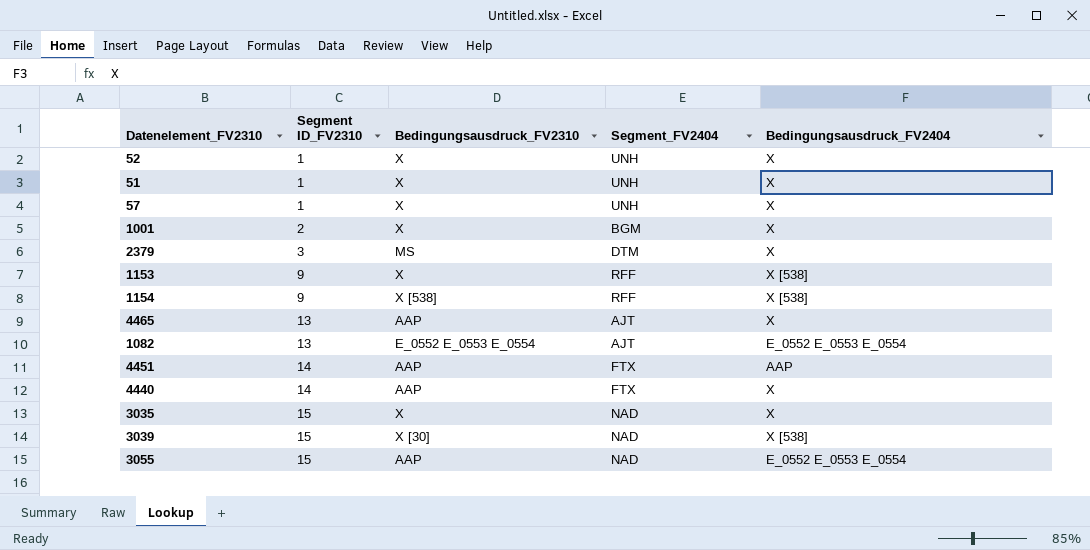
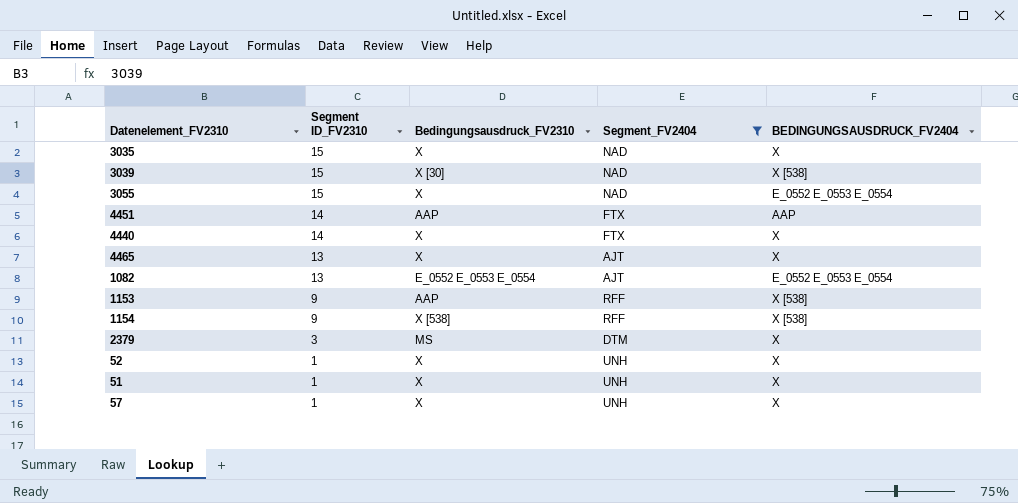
filter: none -> Segment_FV2404 != BGM
row order: Segment ID_FV2310 ascending -> Segment ID_FV2310 descending
column name: Bedingungsausdruck_FV2404 -> BEDINGUNGSAUSDRUCK_FV2404
3055 | Bedingungsausdruck_FV2310: AAP -> X
4440 | Bedingungsausdruck_FV2310: AAP -> X
4465 | Bedingungsausdruck_FV2310: AAP -> X
1153 | Bedingungsausdruck_FV2310: X -> AAP

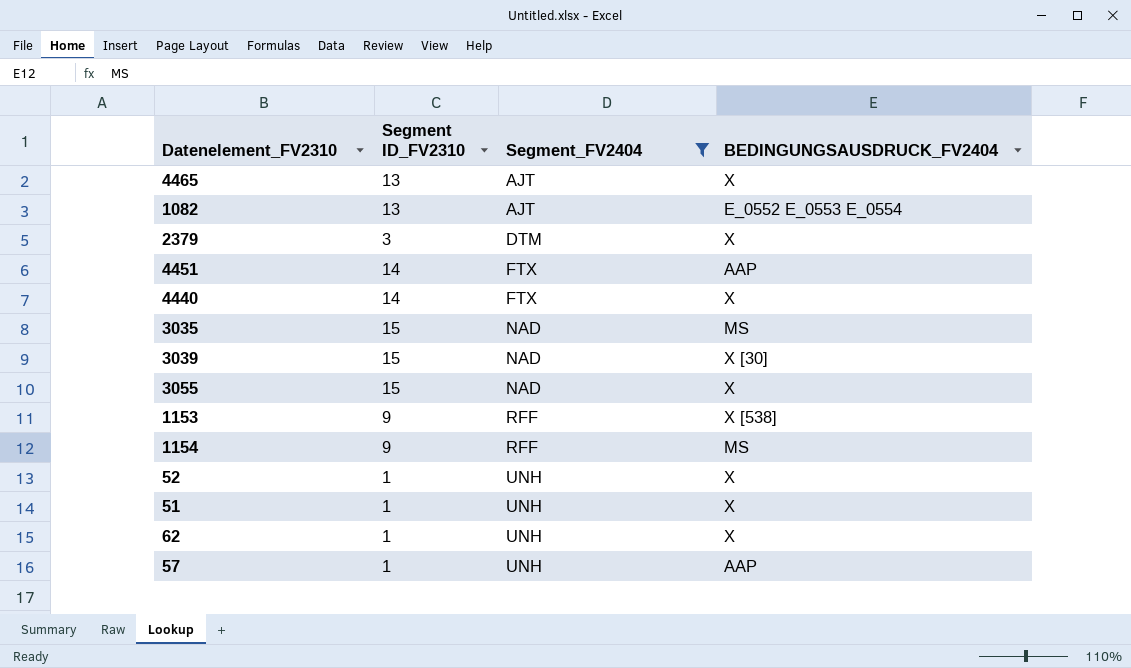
row order: Segment ID_FV2310 descending -> Segment_FV2404 ascending
column Bedingungsausdruck_FV2310 | position: 3 -> none
3035 | BEDINGUNGSAUSDRUCK_FV2404: X -> MS
3039 | BEDINGUNGSAUSDRUCK_FV2404: X [538] -> X [30]
3055 | BEDINGUNGSAUSDRUCK_FV2404: E_0552 E_0553 E_0554 -> X
1154 | BEDINGUNGSAUSDRUCK_FV2404: X [538] -> MS
row 62: none -> 1 | UNH | X
57 | BEDINGUNGSAUSDRUCK_FV2404: X -> AAP

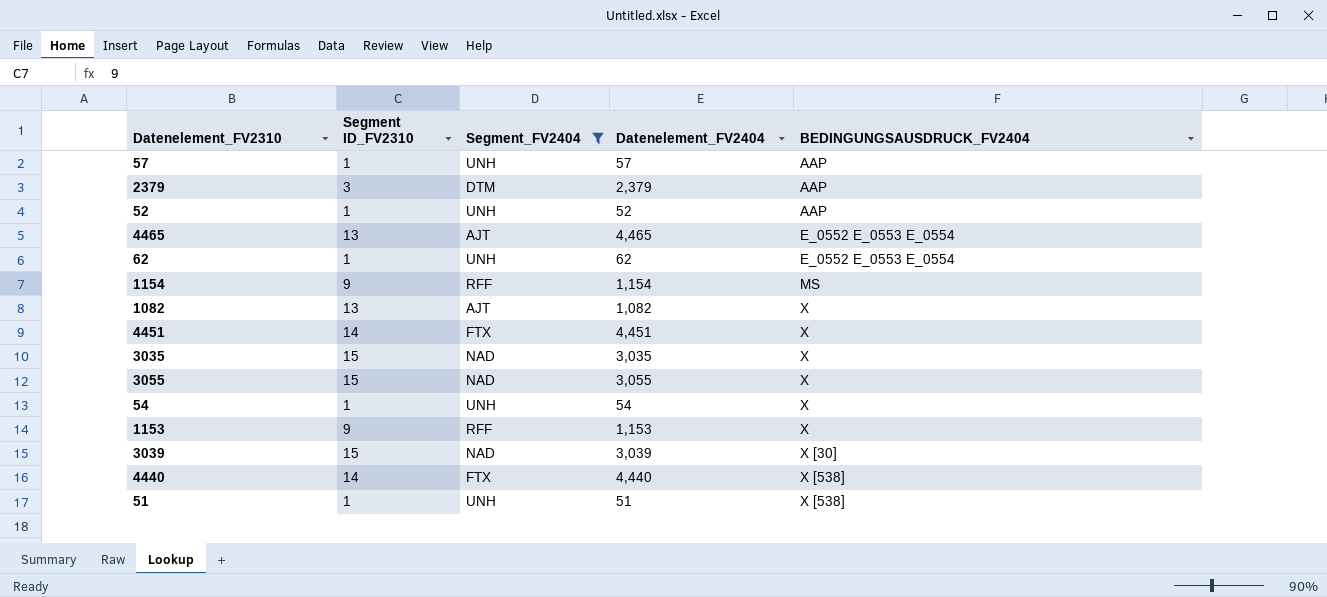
row order: Segment_FV2404 ascending -> BEDINGUNGSAUSDRUCK_FV2404 ascending
column Datenelement_FV2404 | position: none -> 4
2379 | BEDINGUNGSAUSDRUCK_FV2404: X -> AAP
52 | BEDINGUNGSAUSDRUCK_FV2404: X -> AAP
4465 | BEDINGUNGSAUSDRUCK_FV2404: X -> E_0552 E_0553 E_0554
62 | BEDINGUNGSAUSDRUCK_FV2404: X -> E_0552 E_0553 E_0554
1082 | BEDINGUNGSAUSDRUCK_FV2404: E_0552 E_0553 E_0554 -> X
4451 | BEDINGUNGSAUSDRUCK_FV2404: AAP -> X
3035 | BEDINGUNGSAUSDRUCK_FV2404: MS -> X
row 54: none -> 1 | UNH | 54 | X
1153 | BEDINGUNGSAUSDRUCK_FV2404: X [538] -> X
4440 | BEDINGUNGSAUSDRUCK_FV2404: X -> X [538]
51 | BEDINGUNGSAUSDRUCK_FV2404: X -> X [538]

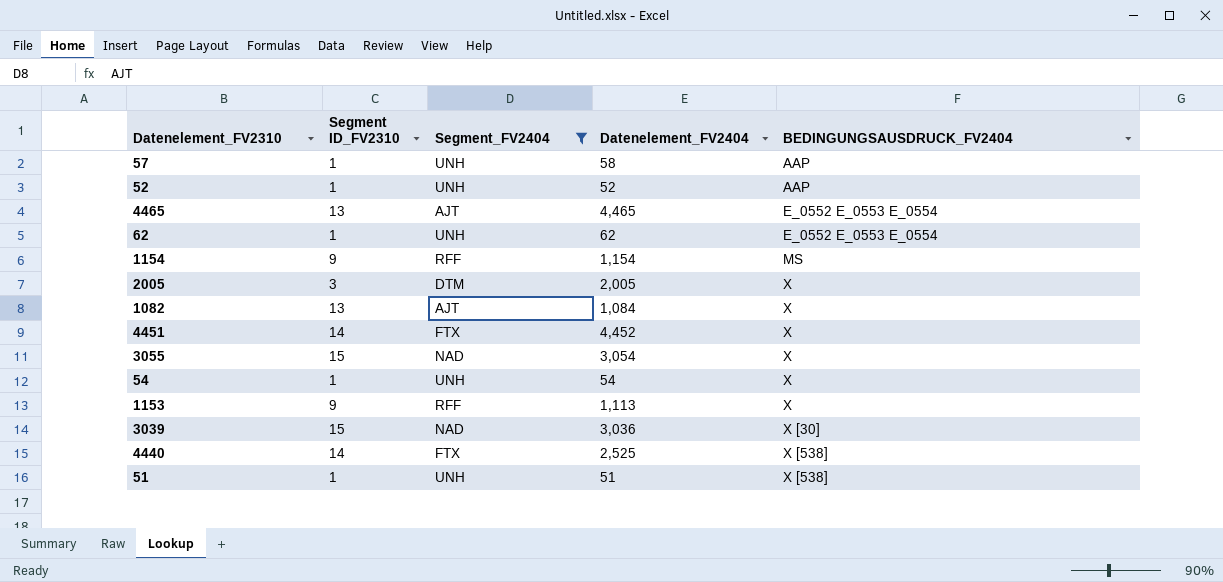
row 2379: 3 | DTM | 2,379 | AAP -> none
row 3035: 15 | NAD | 3,035 | X -> none
57 | Datenelement_FV2404: 57 -> 58
row 2005: none -> 3 | DTM | 2,005 | X
1082 | Datenelement_FV2404: 1,082 -> 1,084
4451 | Datenelement_FV2404: 4,451 -> 4,452
3055 | Datenelement_FV2404: 3,055 -> 3,054
1153 | Datenelement_FV2404: 1,153 -> 1,113
3039 | Datenelement_FV2404: 3,039 -> 3,036
4440 | Datenelement_FV2404: 4,440 -> 2,525

